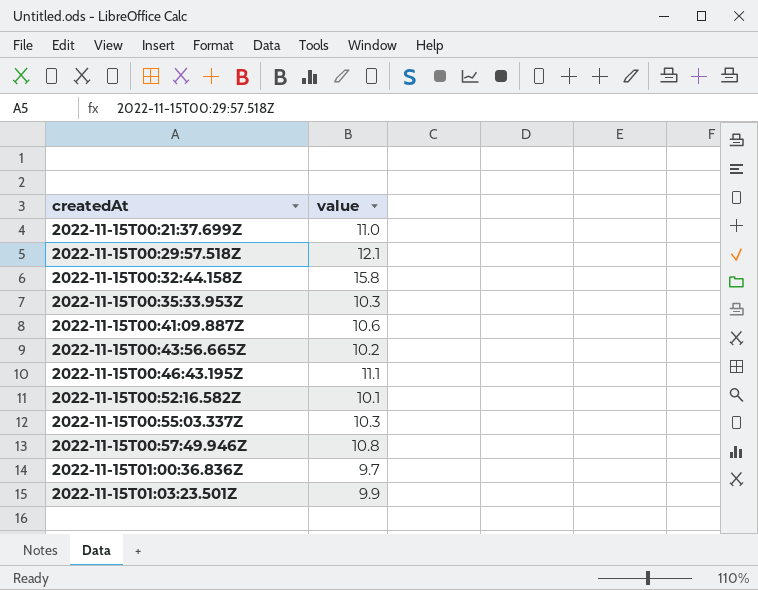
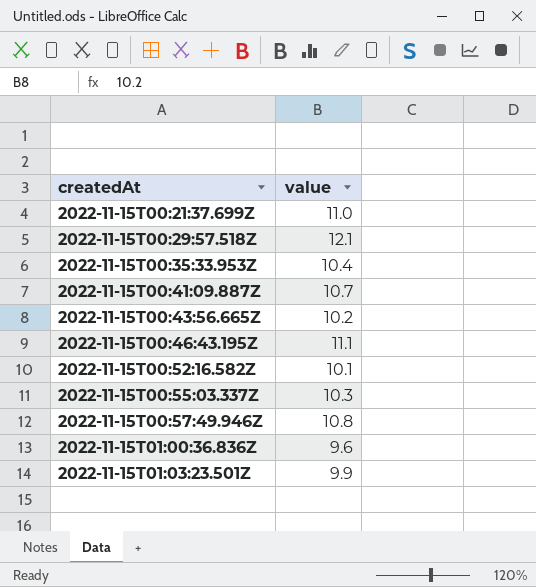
row 2022-11-15T00:32:44.158Z: 15.8 -> none
2022-11-15T00:35:33.953Z | value: 10.3 -> 10.4
2022-11-15T00:41:09.887Z | value: 10.6 -> 10.7
2022-11-15T01:00:36.836Z | value: 9.7 -> 9.6

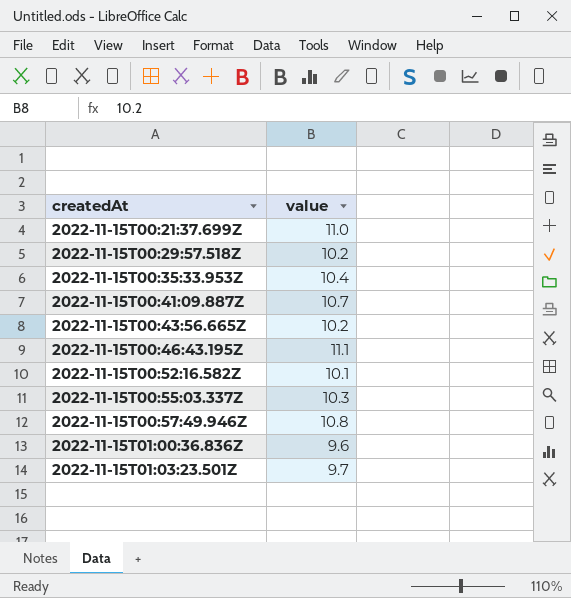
2022-11-15T00:29:57.518Z | value: 12.1 -> 10.2
2022-11-15T01:03:23.501Z | value: 9.9 -> 9.7

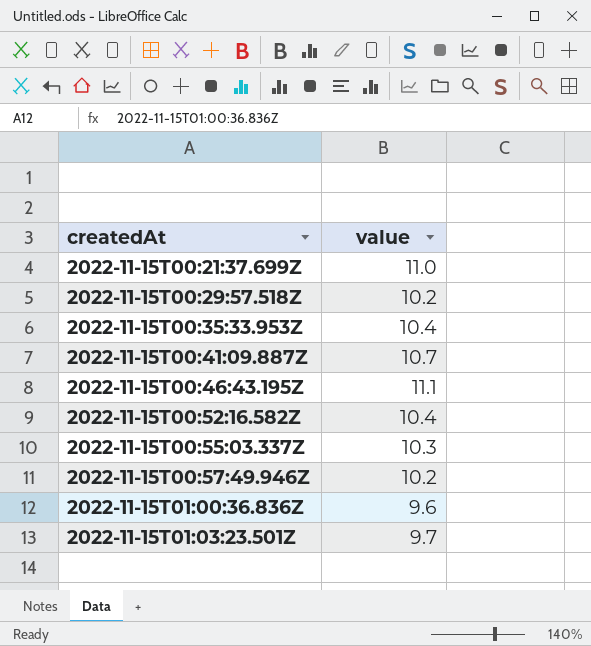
row 2022-11-15T00:43:56.665Z: 10.2 -> none
2022-11-15T00:52:16.582Z | value: 10.1 -> 10.4
2022-11-15T00:57:49.946Z | value: 10.8 -> 10.2

